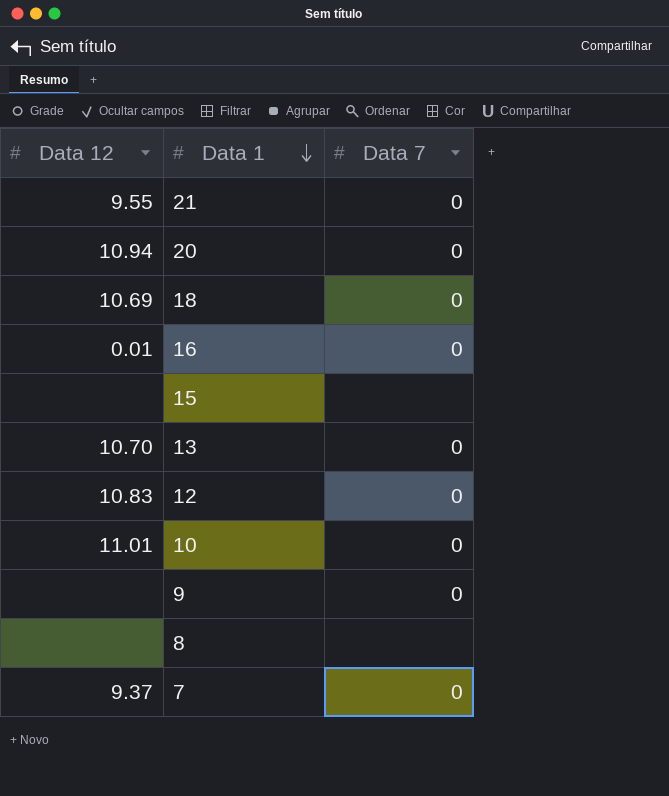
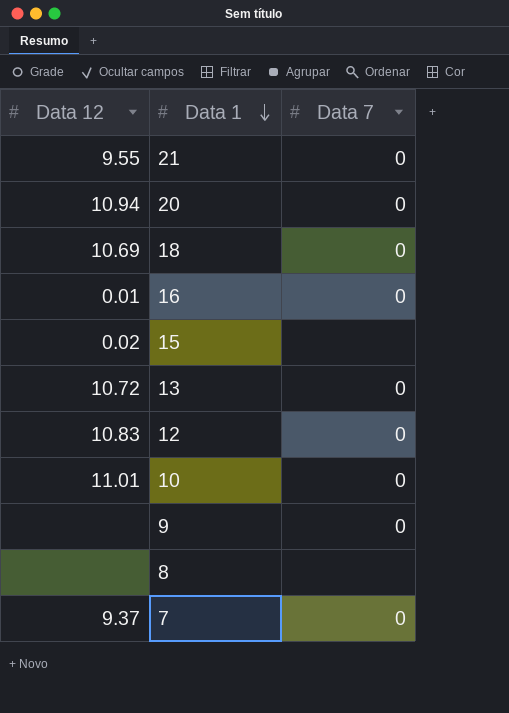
15 | Data 12: none -> 0.02
13 | Data 12: 10.70 -> 10.72

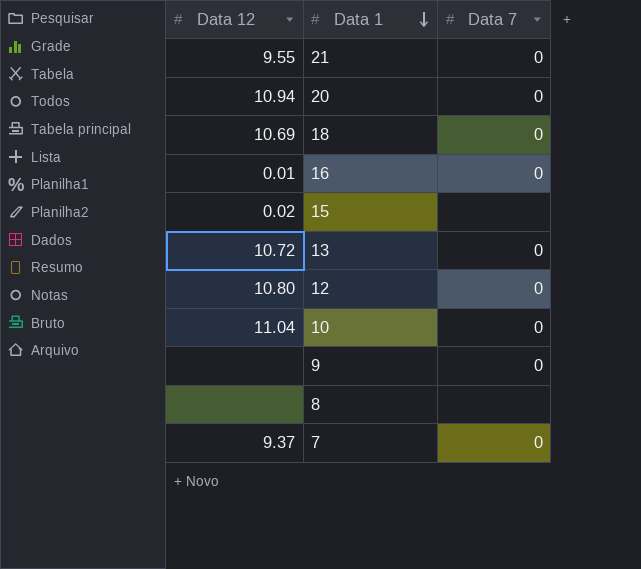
12 | Data 12: 10.83 -> 10.80
10 | Data 12: 11.01 -> 11.04

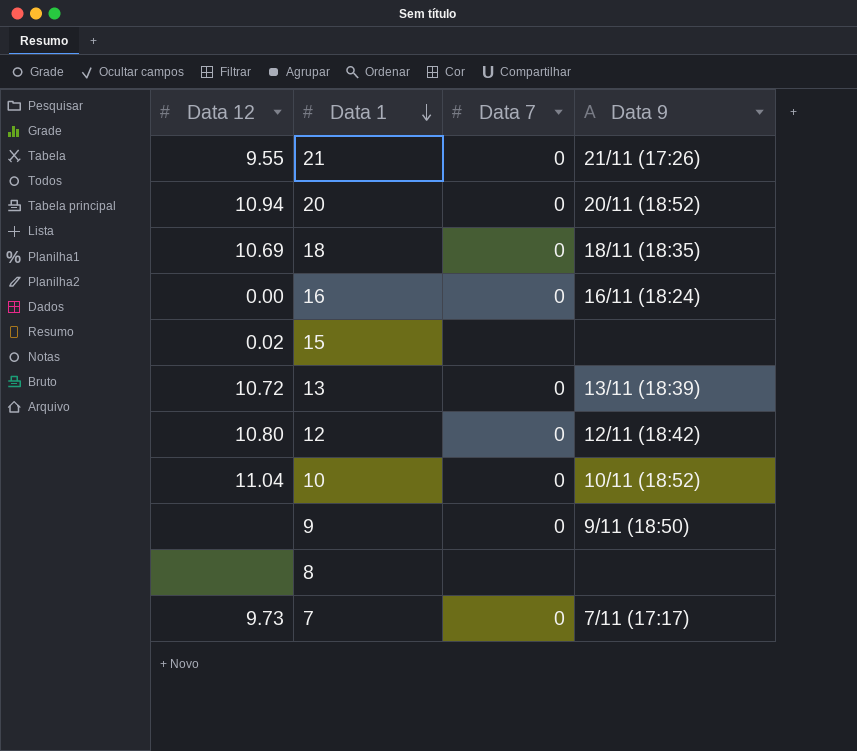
column Data 9 | position: none -> 4
16 | Data 12: 0.01 -> 0.00
7 | Data 12: 9.37 -> 9.73

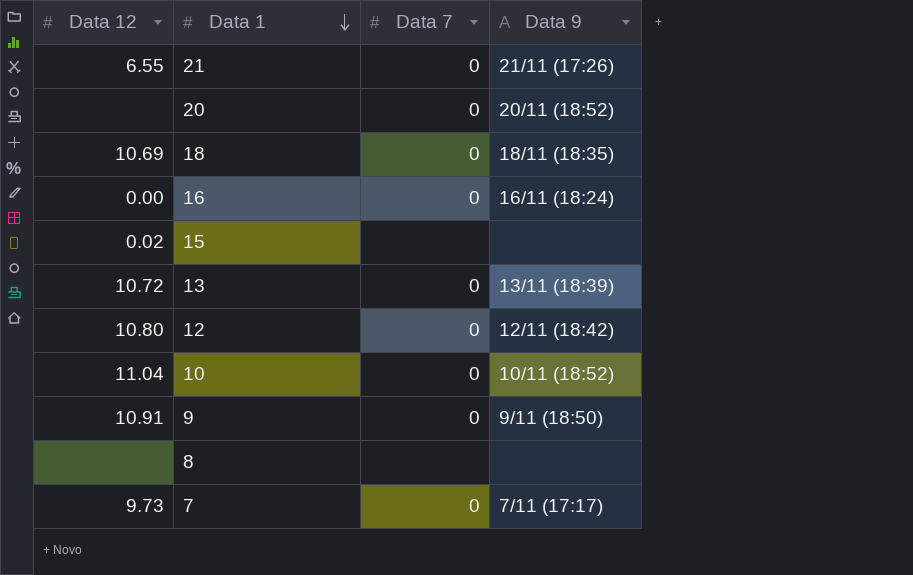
21 | Data 12: 9.55 -> 6.55
20 | Data 12: 10.94 -> none
9 | Data 12: none -> 10.91

